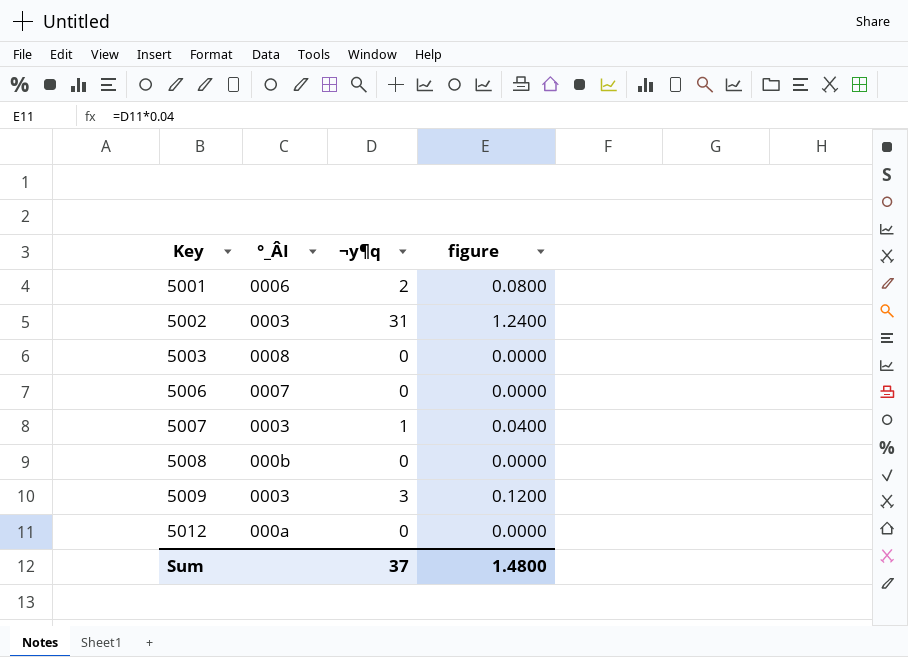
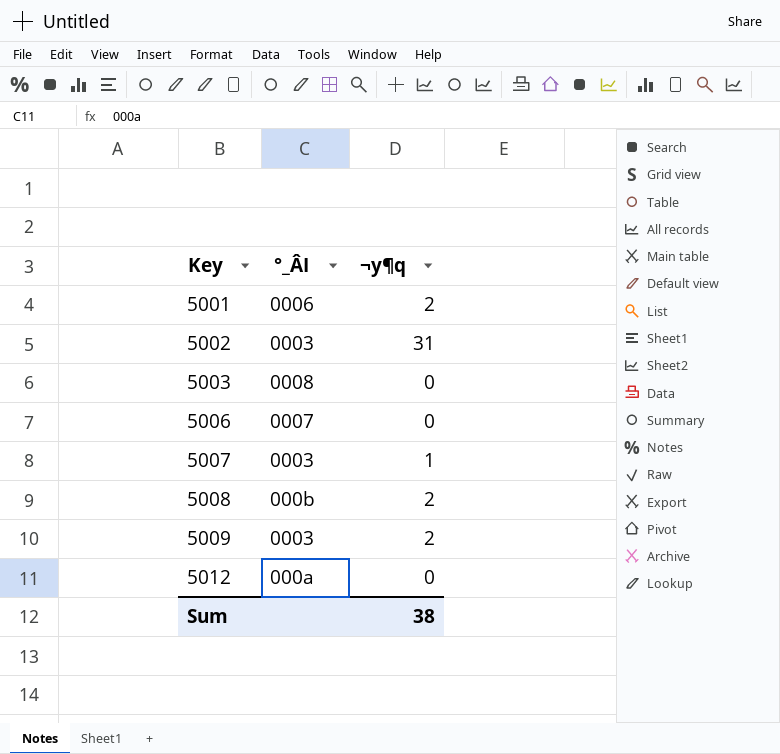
column figure | formula: [¬y¶q] * 0.04 -> none
5008 | ¬y¶q: 0 -> 2
5009 | ¬y¶q: 3 -> 2
Sum | ¬y¶q: 37 -> 38

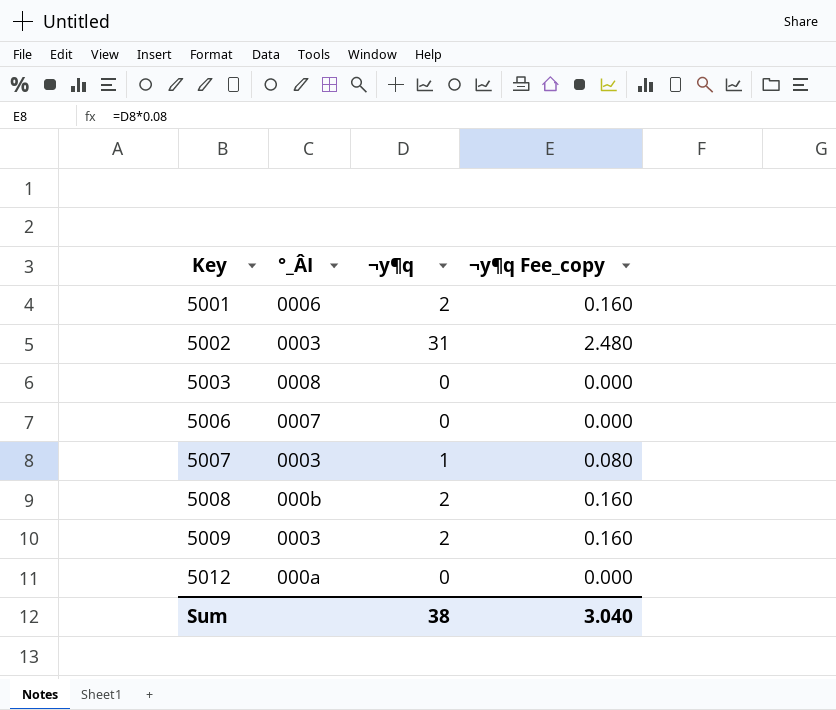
column ¬y¶q Fee_copy | formula: none -> [¬y¶q] * 0.08

